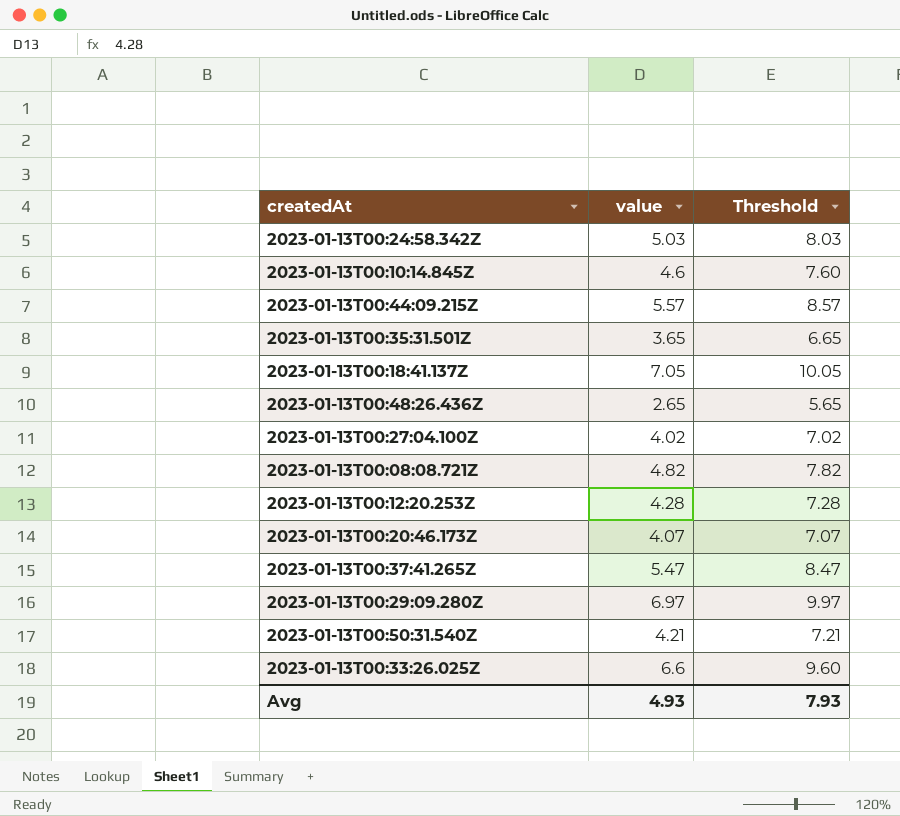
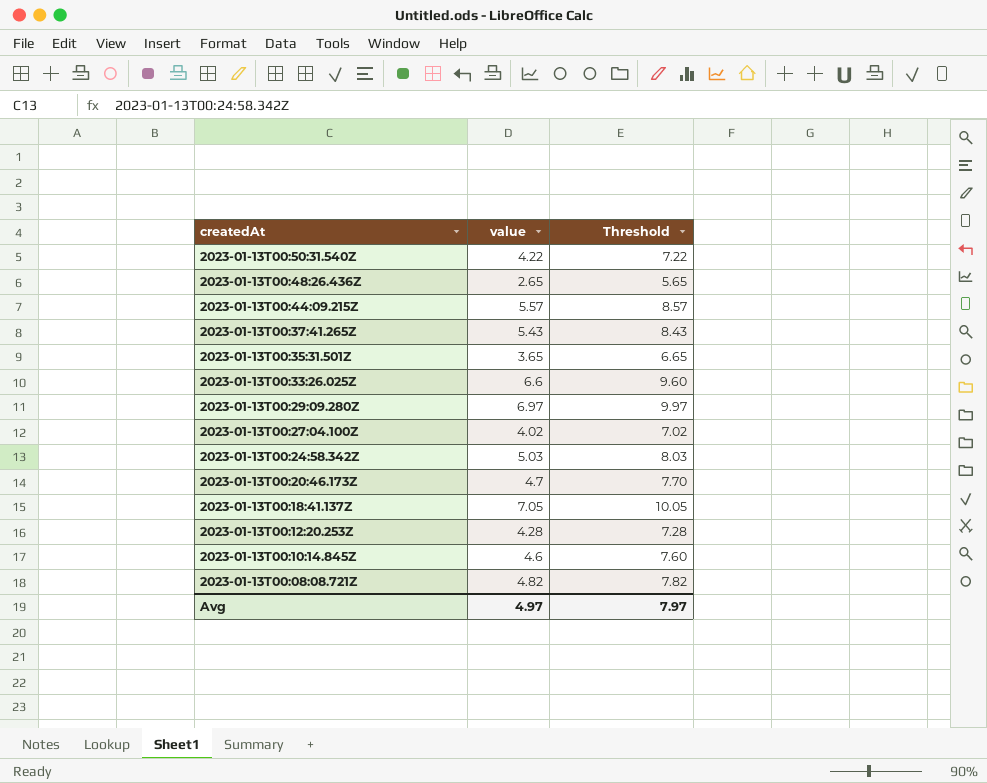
row order: none -> createdAt descending
2023-01-13T00:50:31.540Z | value: 4.21 -> 4.22
2023-01-13T00:50:31.540Z | Threshold: 7.21 -> 7.22
2023-01-13T00:37:41.265Z | value: 5.47 -> 5.43
2023-01-13T00:37:41.265Z | Threshold: 8.47 -> 8.43
2023-01-13T00:20:46.173Z | value: 4.07 -> 4.7
2023-01-13T00:20:46.173Z | Threshold: 7.07 -> 7.70
Avg | value: 4.93 -> 4.97
Avg | Threshold: 7.93 -> 7.97

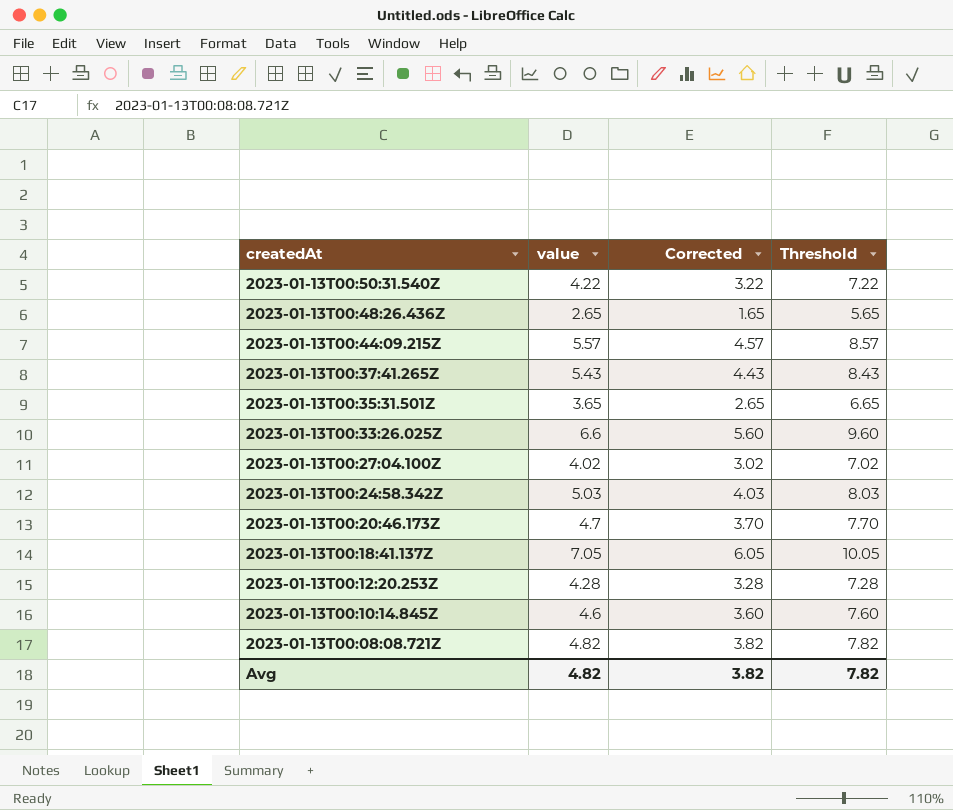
column Corrected | formula: none -> [value] - 1
row 2023-01-13T00:29:09.280Z: 6.97 | 9.97 -> none
Avg | value: 4.97 -> 4.82
Avg | Threshold: 7.97 -> 7.82

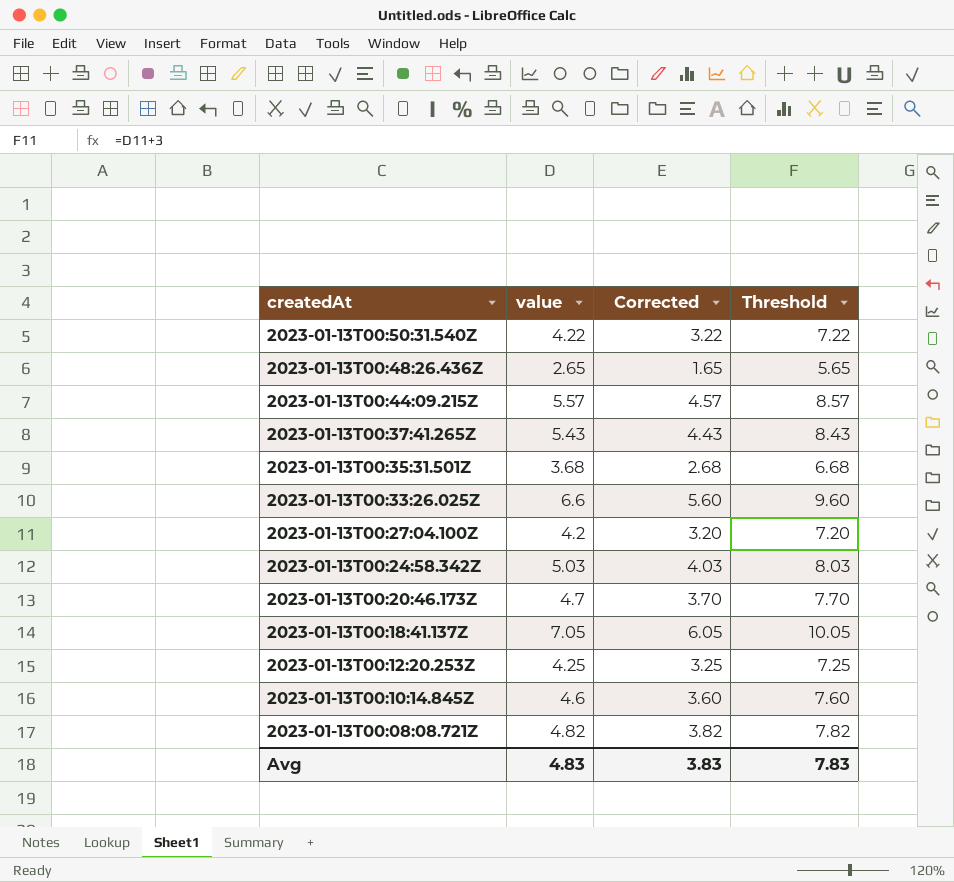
2023-01-13T00:35:31.501Z | value: 3.65 -> 3.68
2023-01-13T00:35:31.501Z | Corrected: 2.65 -> 2.68
2023-01-13T00:35:31.501Z | Threshold: 6.65 -> 6.68
2023-01-13T00:27:04.100Z | value: 4.02 -> 4.2
2023-01-13T00:27:04.100Z | Corrected: 3.02 -> 3.20
2023-01-13T00:27:04.100Z | Threshold: 7.02 -> 7.20
2023-01-13T00:12:20.253Z | value: 4.28 -> 4.25
2023-01-13T00:12:20.253Z | Corrected: 3.28 -> 3.25
2023-01-13T00:12:20.253Z | Threshold: 7.28 -> 7.25
Avg | value: 4.82 -> 4.83
Avg | Corrected: 3.82 -> 3.83
Avg | Threshold: 7.82 -> 7.83

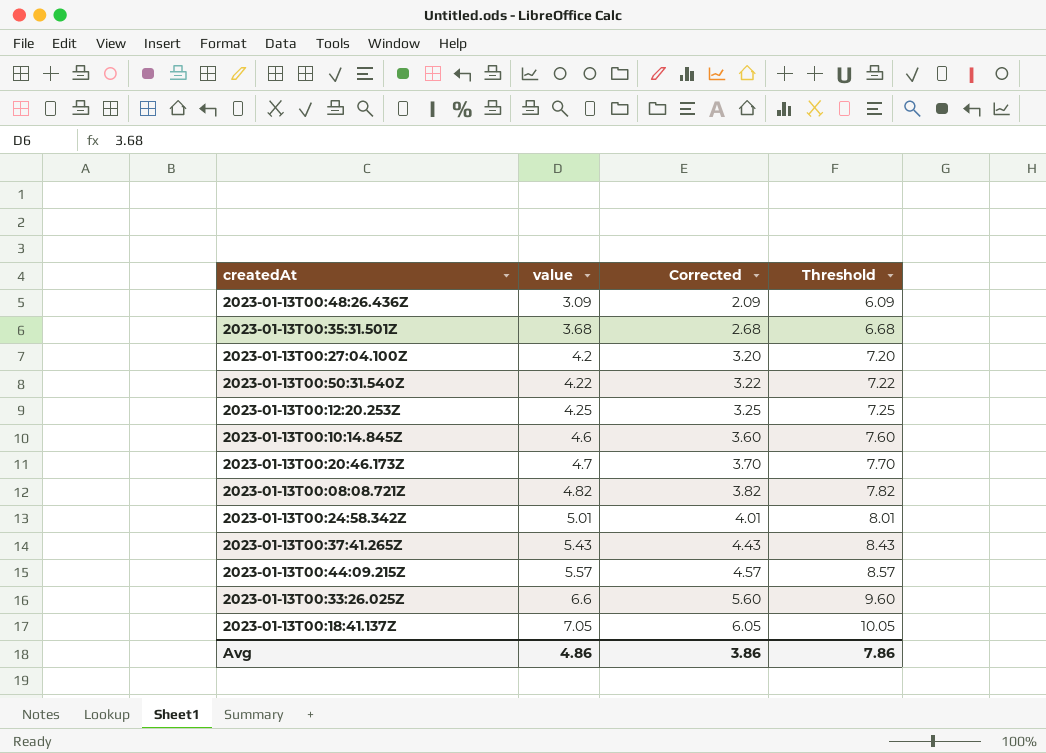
row order: createdAt descending -> value ascending
2023-01-13T00:48:26.436Z | value: 2.65 -> 3.09
2023-01-13T00:48:26.436Z | Corrected: 1.65 -> 2.09
2023-01-13T00:48:26.436Z | Threshold: 5.65 -> 6.09
2023-01-13T00:24:58.342Z | value: 5.03 -> 5.01
2023-01-13T00:24:58.342Z | Corrected: 4.03 -> 4.01
2023-01-13T00:24:58.342Z | Threshold: 8.03 -> 8.01
Avg | value: 4.83 -> 4.86
Avg | Corrected: 3.83 -> 3.86
Avg | Threshold: 7.83 -> 7.86

